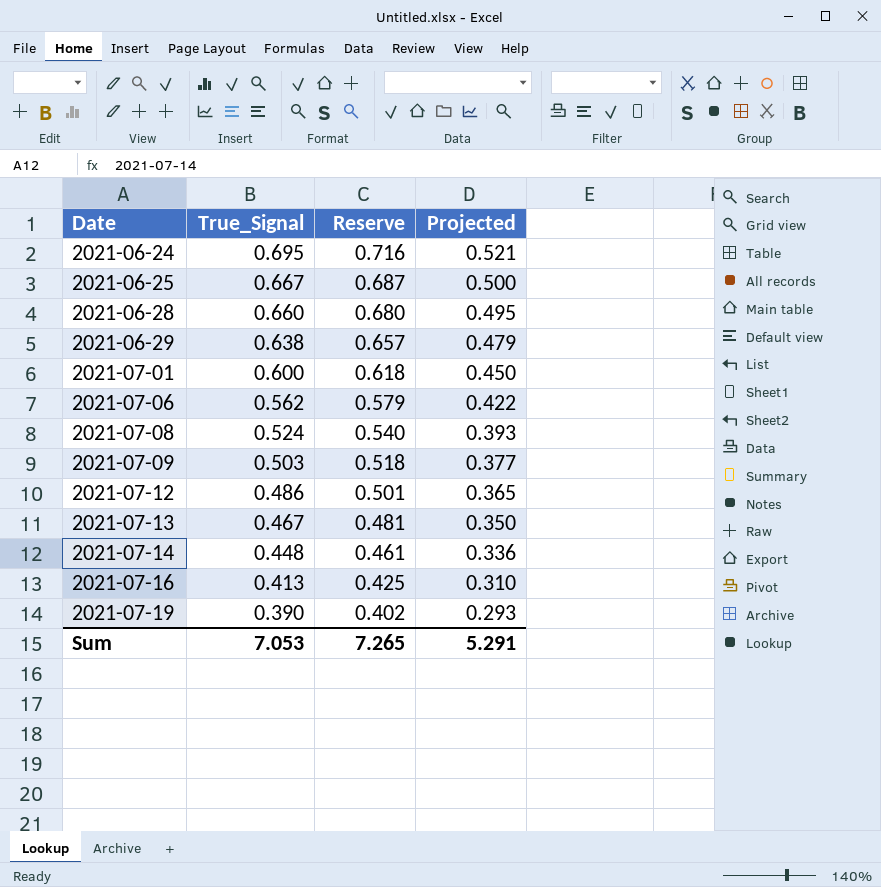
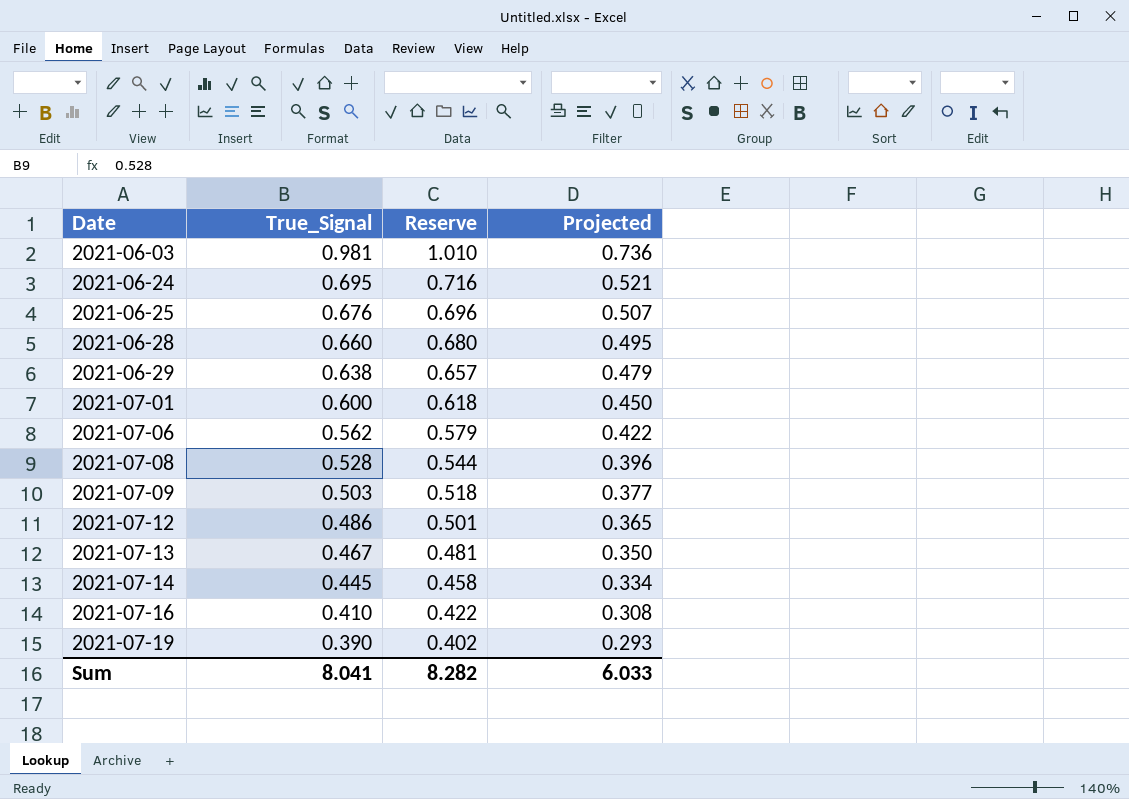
row 2021-06-03: none -> 0.981 | 1.010 | 0.736
2021-06-25 | True_Signal: 0.667 -> 0.676
2021-06-25 | Reserve: 0.687 -> 0.696
2021-06-25 | Projected: 0.500 -> 0.507
2021-07-08 | True_Signal: 0.524 -> 0.528
2021-07-08 | Reserve: 0.540 -> 0.544
2021-07-08 | Projected: 0.393 -> 0.396
2021-07-14 | True_Signal: 0.448 -> 0.445
2021-07-14 | Reserve: 0.461 -> 0.458
2021-07-14 | Projected: 0.336 -> 0.334
2021-07-16 | True_Signal: 0.413 -> 0.410
2021-07-16 | Reserve: 0.425 -> 0.422
2021-07-16 | Projected: 0.310 -> 0.308
Sum | True_Signal: 7.053 -> 8.041
Sum | Reserve: 7.265 -> 8.282
Sum | Projected: 5.291 -> 6.033

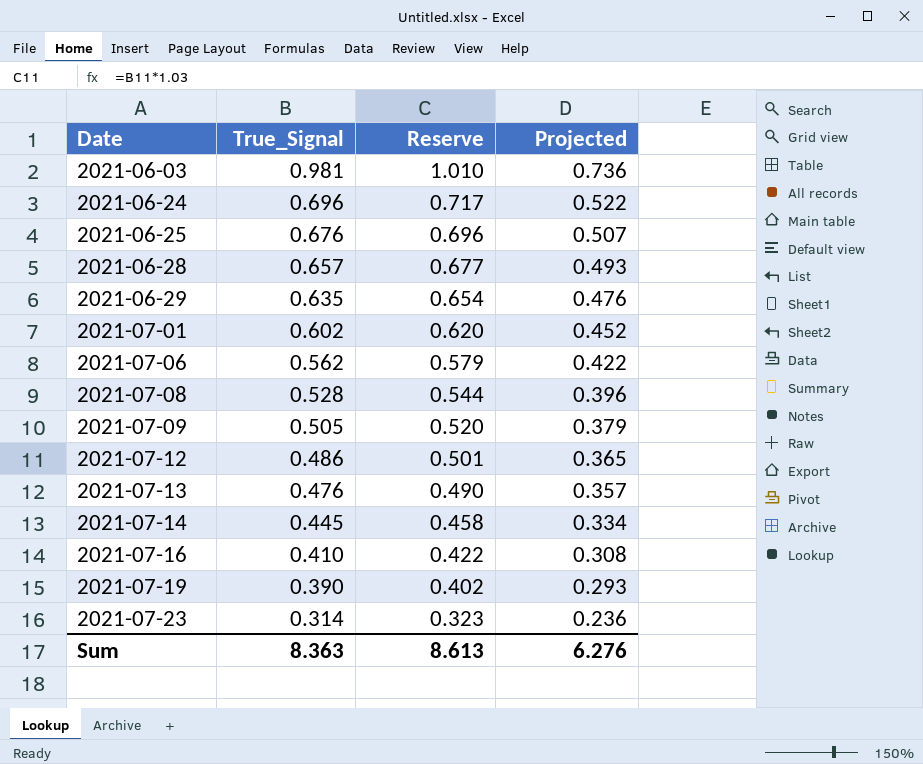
2021-06-24 | True_Signal: 0.695 -> 0.696
2021-06-24 | Reserve: 0.716 -> 0.717
2021-06-24 | Projected: 0.521 -> 0.522
2021-06-28 | True_Signal: 0.660 -> 0.657
2021-06-28 | Reserve: 0.680 -> 0.677
2021-06-28 | Projected: 0.495 -> 0.493
2021-06-29 | True_Signal: 0.638 -> 0.635
2021-06-29 | Reserve: 0.657 -> 0.654
2021-06-29 | Projected: 0.479 -> 0.476
2021-07-01 | True_Signal: 0.600 -> 0.602
2021-07-01 | Reserve: 0.618 -> 0.620
2021-07-01 | Projected: 0.450 -> 0.452
2021-07-09 | True_Signal: 0.503 -> 0.505
2021-07-09 | Reserve: 0.518 -> 0.520
2021-07-09 | Projected: 0.377 -> 0.379
2021-07-13 | True_Signal: 0.467 -> 0.476
2021-07-13 | Reserve: 0.481 -> 0.490
2021-07-13 | Projected: 0.350 -> 0.357
row 2021-07-23: none -> 0.314 | 0.323 | 0.236
Sum | True_Signal: 8.041 -> 8.363
Sum | Reserve: 8.282 -> 8.613
Sum | Projected: 6.033 -> 6.276

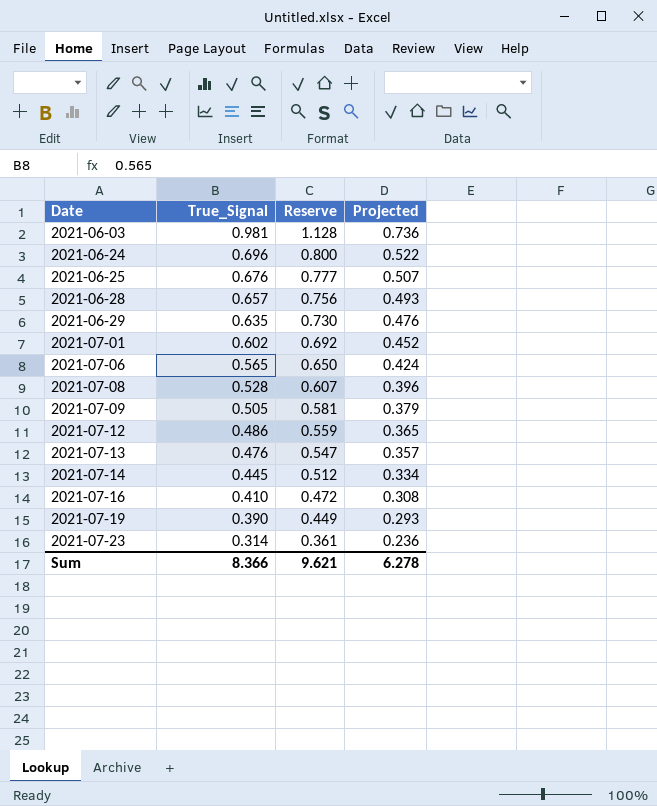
column Reserve | formula: [True_Signal] * 1.03 -> [True_Signal] * 1.15
2021-07-06 | True_Signal: 0.562 -> 0.565
2021-07-06 | Projected: 0.422 -> 0.424
Sum | True_Signal: 8.363 -> 8.366
Sum | Reserve: 8.613 -> 9.621
Sum | Projected: 6.276 -> 6.278

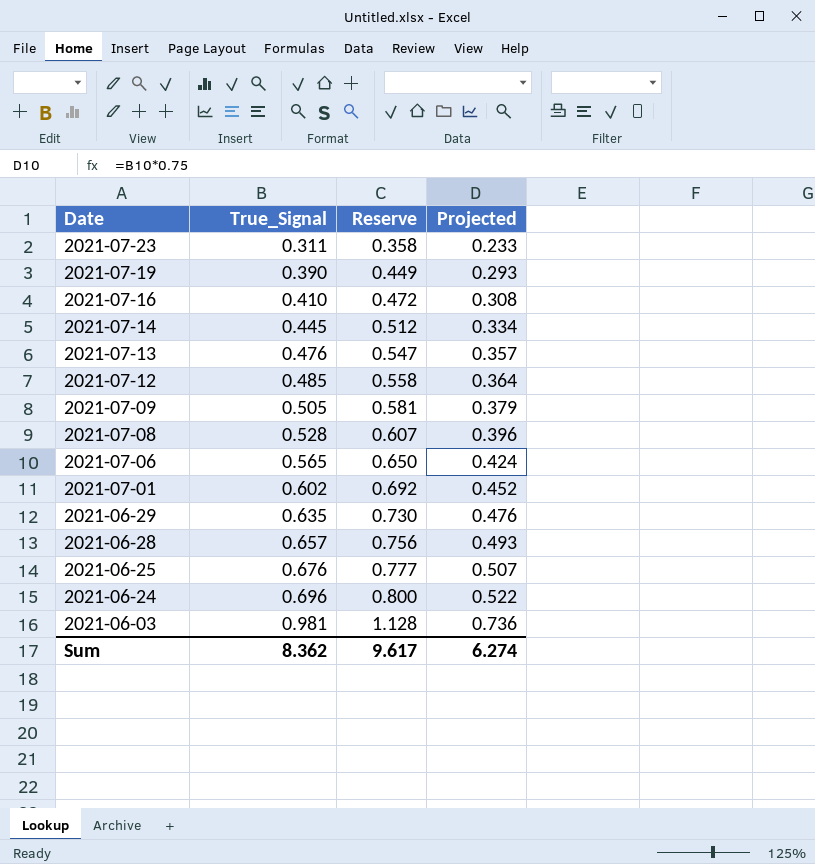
row order: Date ascending -> Date descending
2021-07-23 | True_Signal: 0.314 -> 0.311
2021-07-23 | Reserve: 0.361 -> 0.358
2021-07-23 | Projected: 0.236 -> 0.233
2021-07-12 | True_Signal: 0.486 -> 0.485
2021-07-12 | Reserve: 0.559 -> 0.558
2021-07-12 | Projected: 0.365 -> 0.364
Sum | True_Signal: 8.366 -> 8.362
Sum | Reserve: 9.621 -> 9.617
Sum | Projected: 6.278 -> 6.274

